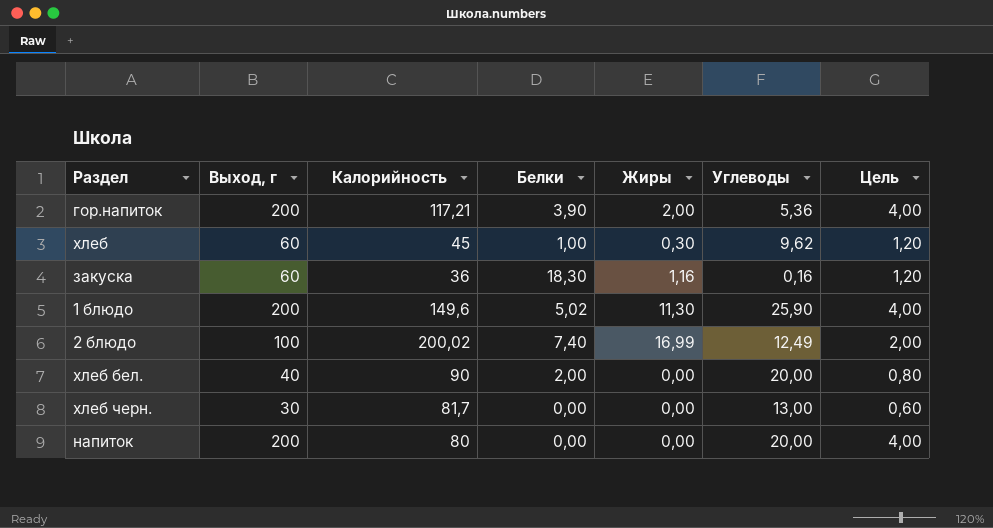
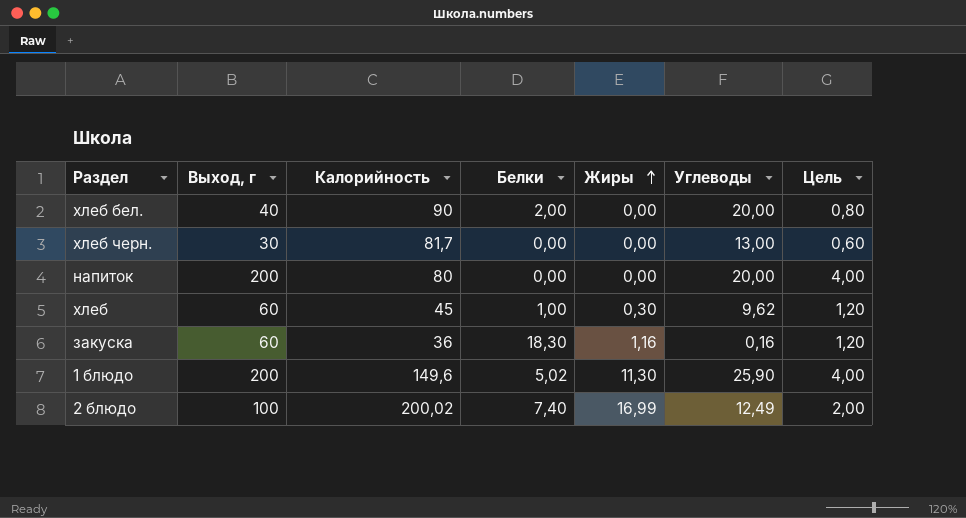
row order: none -> Жиры ascending
row гор.напиток: 200 | 117,21 | 3,90 | 2,00 | 5,36 | 4,00 -> none

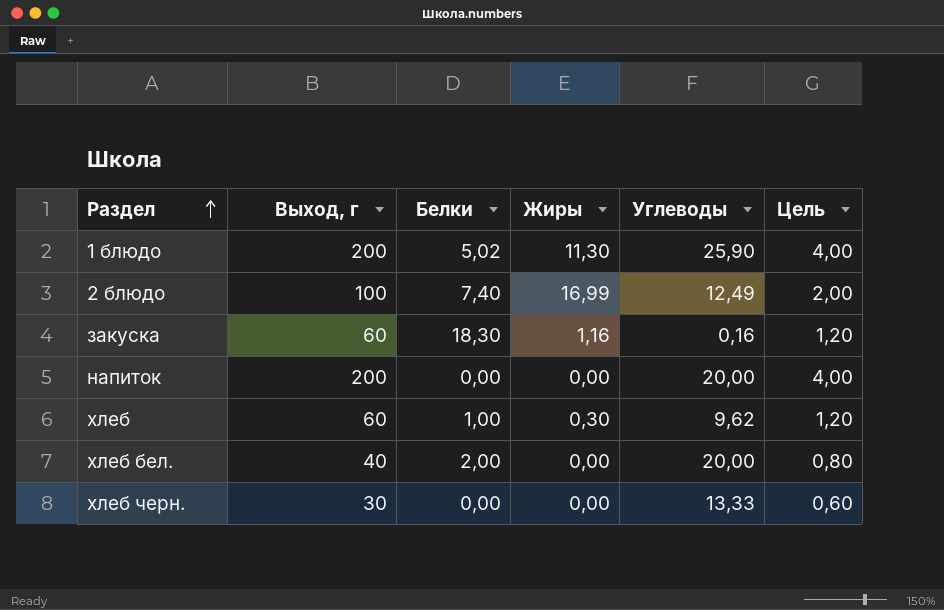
row order: Жиры ascending -> Раздел ascending
column Калорийность | position: 3 -> none
хлеб черн. | Углеводы: 13,00 -> 13,33

